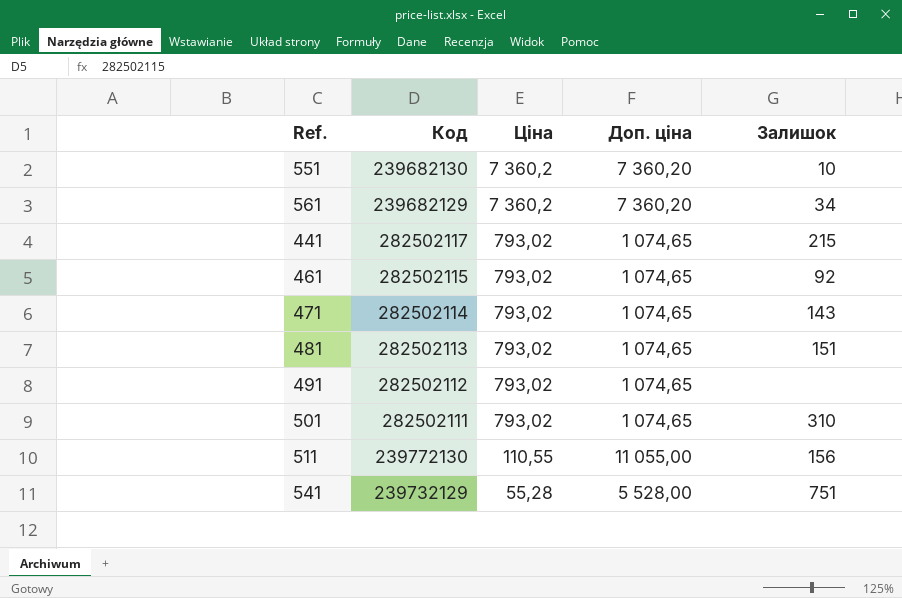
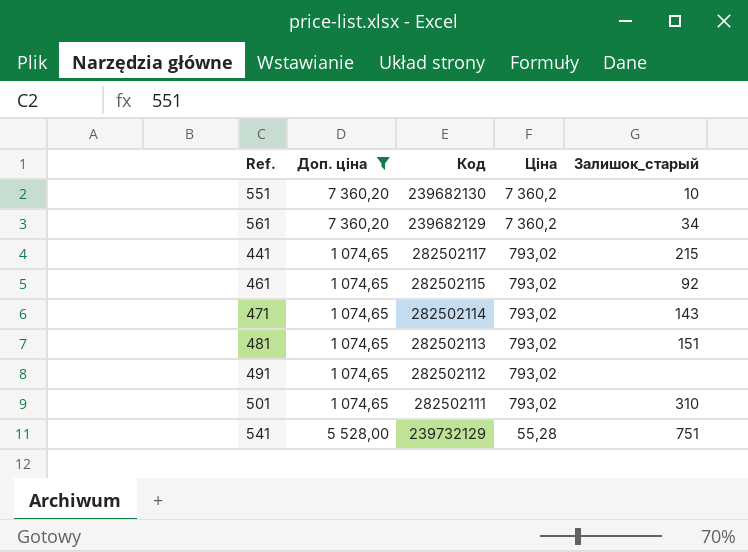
filter: none -> Доп. ціна != 11 055,00
column Доп. ціна | position: 4 -> 2
column name: Залишок -> Залишок_старый

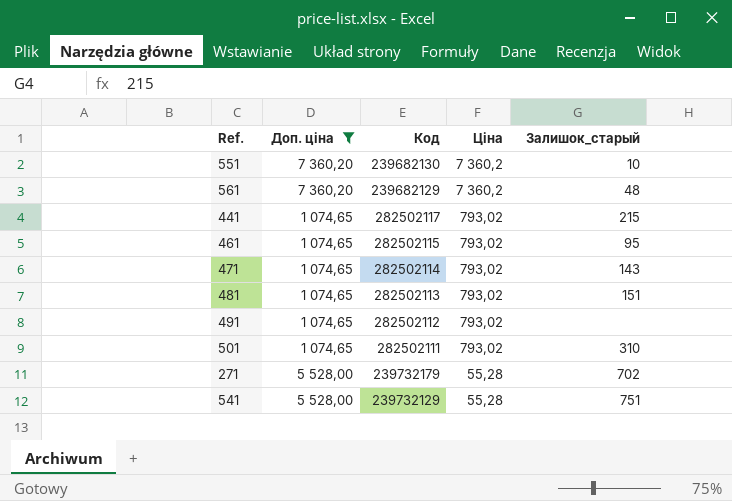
561 | Залишок_старый: 34 -> 48
461 | Залишок_старый: 92 -> 95
row 271: none -> 5 528,00 | 239732179 | 55,28 | 702

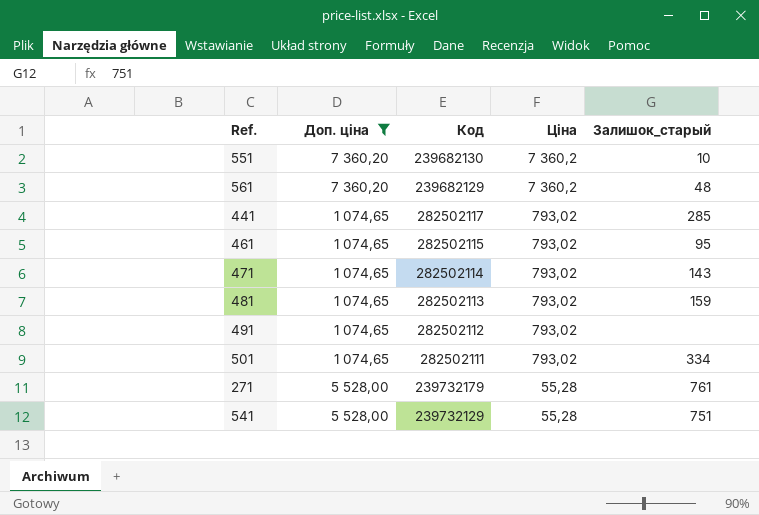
441 | Залишок_старый: 215 -> 285
481 | Залишок_старый: 151 -> 159
501 | Залишок_старый: 310 -> 334
271 | Залишок_старый: 702 -> 761

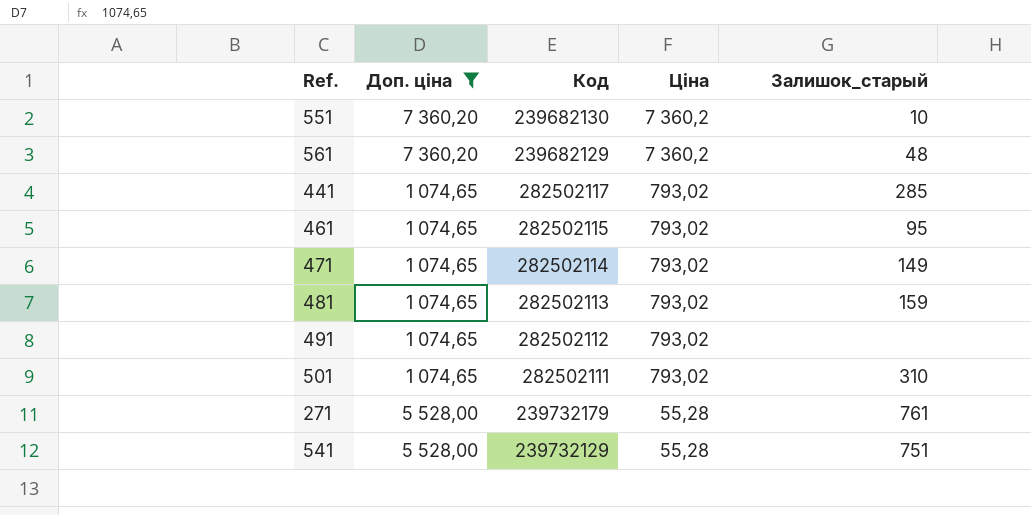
471 | Залишок_старый: 143 -> 149
501 | Залишок_старый: 334 -> 310

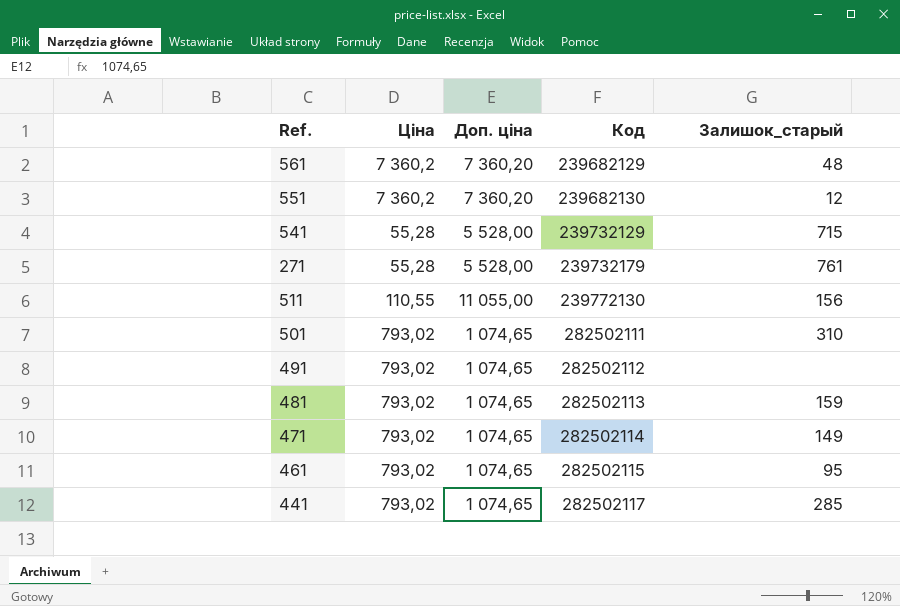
filter: Доп. ціна != 11 055,00 -> none
row order: Ціна descending -> Код ascending
column Ціна | position: 4 -> 2
551 | Залишок_старый: 10 -> 12
541 | Залишок_старый: 751 -> 715

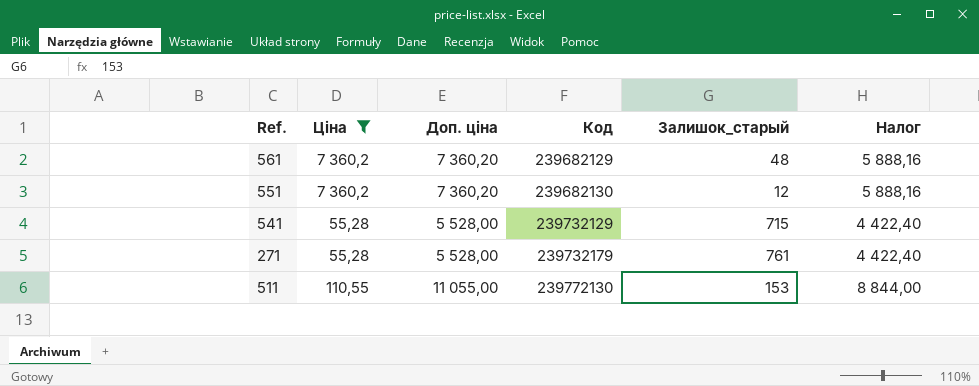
filter: none -> Ціна != 793,02
column Налог | formula: none -> [Доп. ціна] * 0,8
511 | Залишок_старый: 156 -> 153

